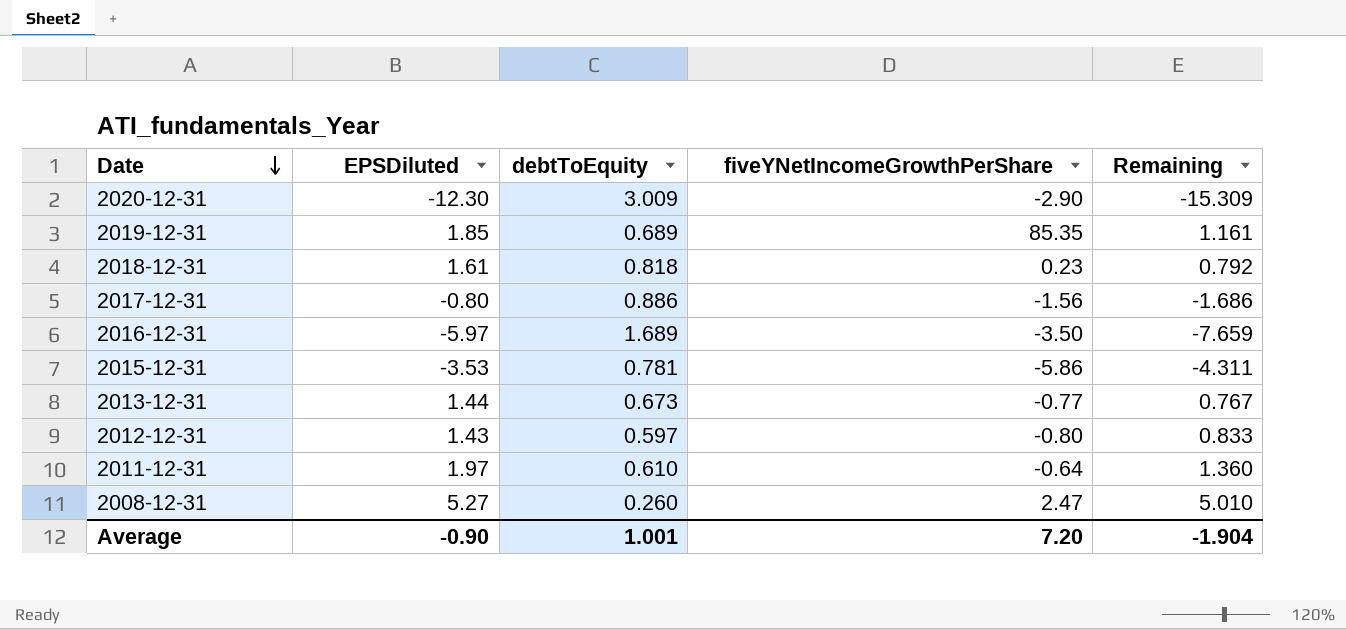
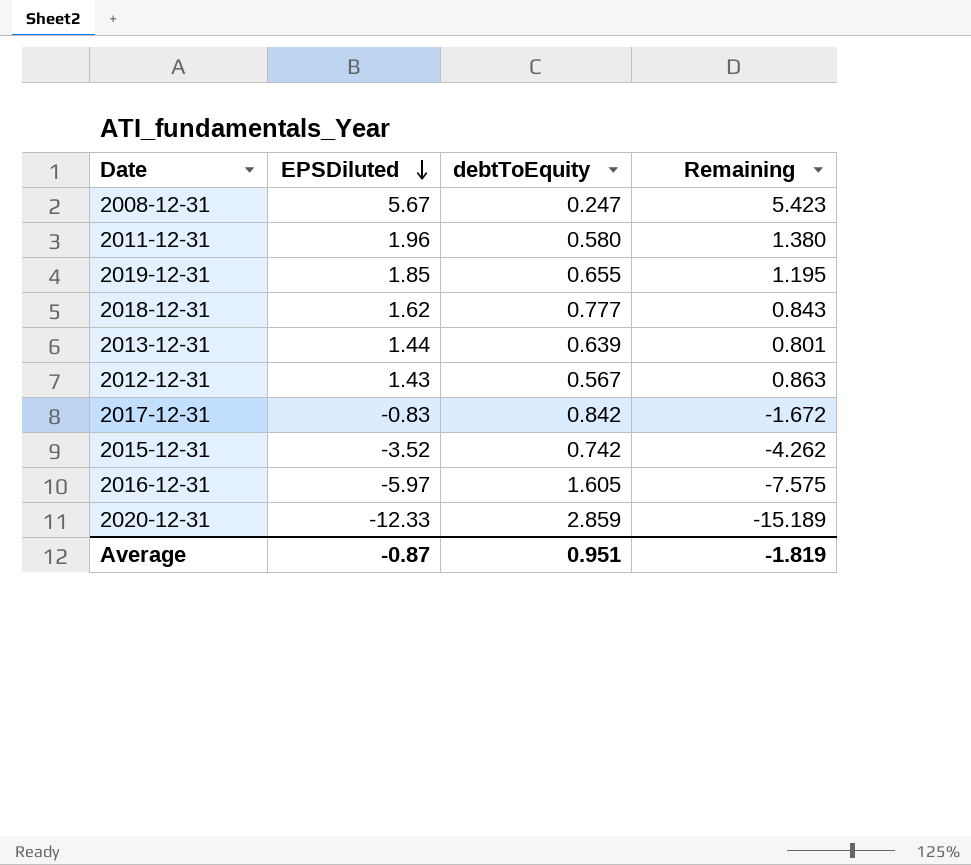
row order: Date descending -> EPSDiluted descending
column fiveYNetIncomeGrowthPerShare | position: 4 -> none
2008-12-31 | EPSDiluted: 5.27 -> 5.67
2008-12-31 | debtToEquity: 0.260 -> 0.247
2008-12-31 | Remaining: 5.010 -> 5.423
2011-12-31 | EPSDiluted: 1.97 -> 1.96
2011-12-31 | debtToEquity: 0.610 -> 0.580
2011-12-31 | Remaining: 1.360 -> 1.380
2019-12-31 | debtToEquity: 0.689 -> 0.655
2019-12-31 | Remaining: 1.161 -> 1.195
2018-12-31 | EPSDiluted: 1.61 -> 1.62
2018-12-31 | debtToEquity: 0.818 -> 0.777
2018-12-31 | Remaining: 0.792 -> 0.843
2013-12-31 | debtToEquity: 0.673 -> 0.639
2013-12-31 | Remaining: 0.767 -> 0.801
2012-12-31 | debtToEquity: 0.597 -> 0.567
2012-12-31 | Remaining: 0.833 -> 0.863
2017-12-31 | EPSDiluted: -0.80 -> -0.83
2017-12-31 | debtToEquity: 0.886 -> 0.842
2017-12-31 | Remaining: -1.686 -> -1.672
2015-12-31 | EPSDiluted: -3.53 -> -3.52
2015-12-31 | debtToEquity: 0.781 -> 0.742
2015-12-31 | Remaining: -4.311 -> -4.262
2016-12-31 | debtToEquity: 1.689 -> 1.605
2016-12-31 | Remaining: -7.659 -> -7.575
2020-12-31 | EPSDiluted: -12.30 -> -12.33
2020-12-31 | debtToEquity: 3.009 -> 2.859
2020-12-31 | Remaining: -15.309 -> -15.189
Average | EPSDiluted: -0.90 -> -0.87
Average | debtToEquity: 1.001 -> 0.951
Average | Remaining: -1.904 -> -1.819

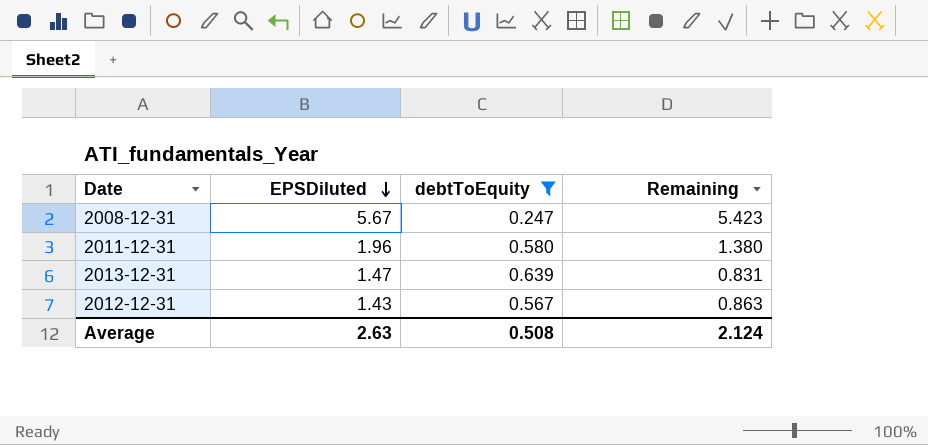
filter: none -> debtToEquity <= 0.639
2013-12-31 | EPSDiluted: 1.44 -> 1.47
2013-12-31 | Remaining: 0.801 -> 0.831
Average | EPSDiluted: -0.87 -> 2.63
Average | debtToEquity: 0.951 -> 0.508
Average | Remaining: -1.819 -> 2.124

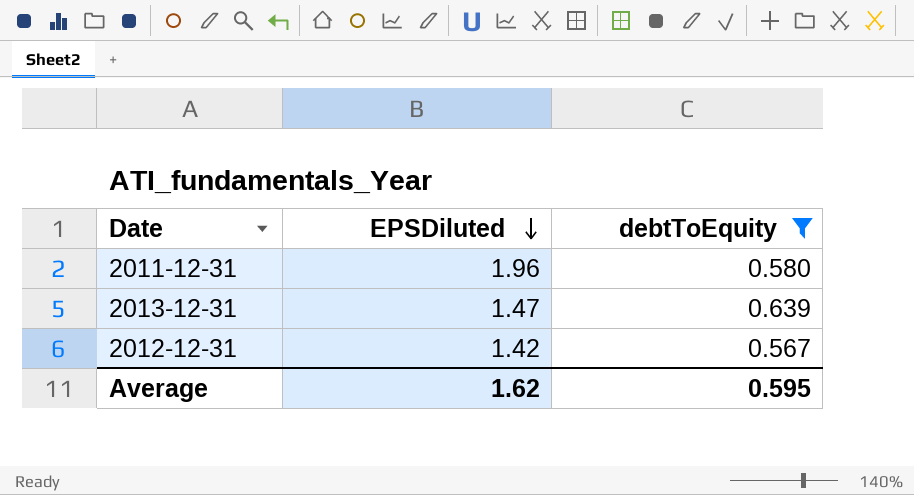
column Remaining | formula: [EPSDiluted] - [debtToEquity] -> none
row 2008-12-31: 5.67 | 0.247 | 5.423 -> none
2012-12-31 | EPSDiluted: 1.43 -> 1.42
Average | EPSDiluted: 2.63 -> 1.62
Average | debtToEquity: 0.508 -> 0.595

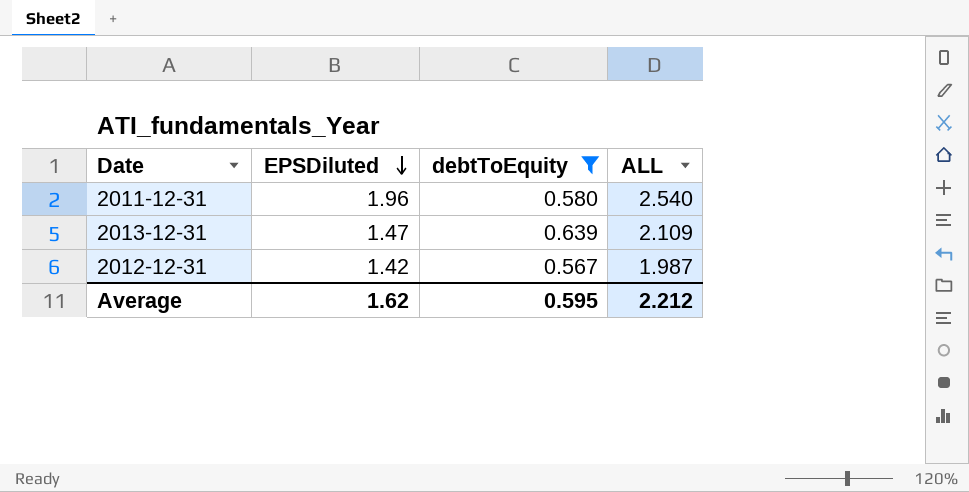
column ALL | formula: none -> [EPSDiluted] + [debtToEquity]

